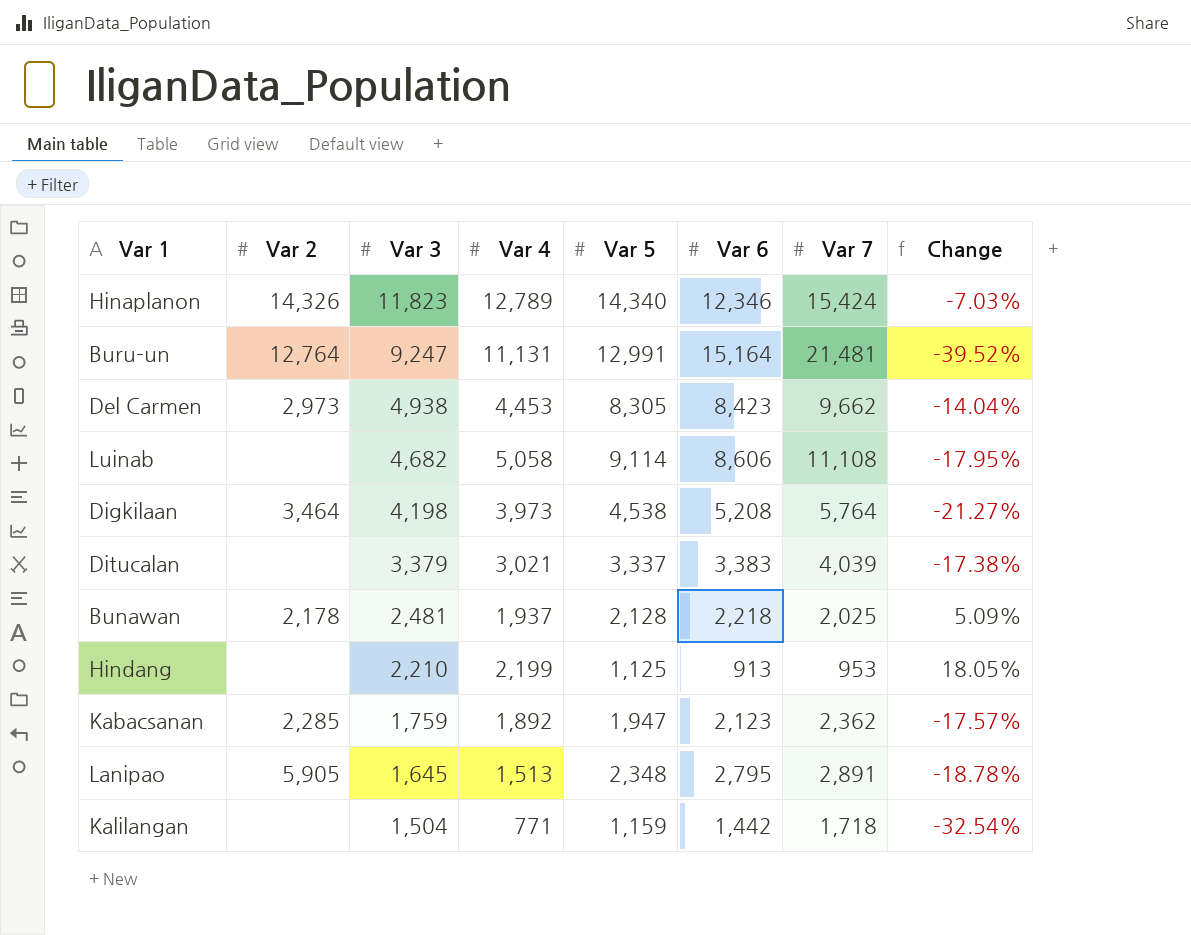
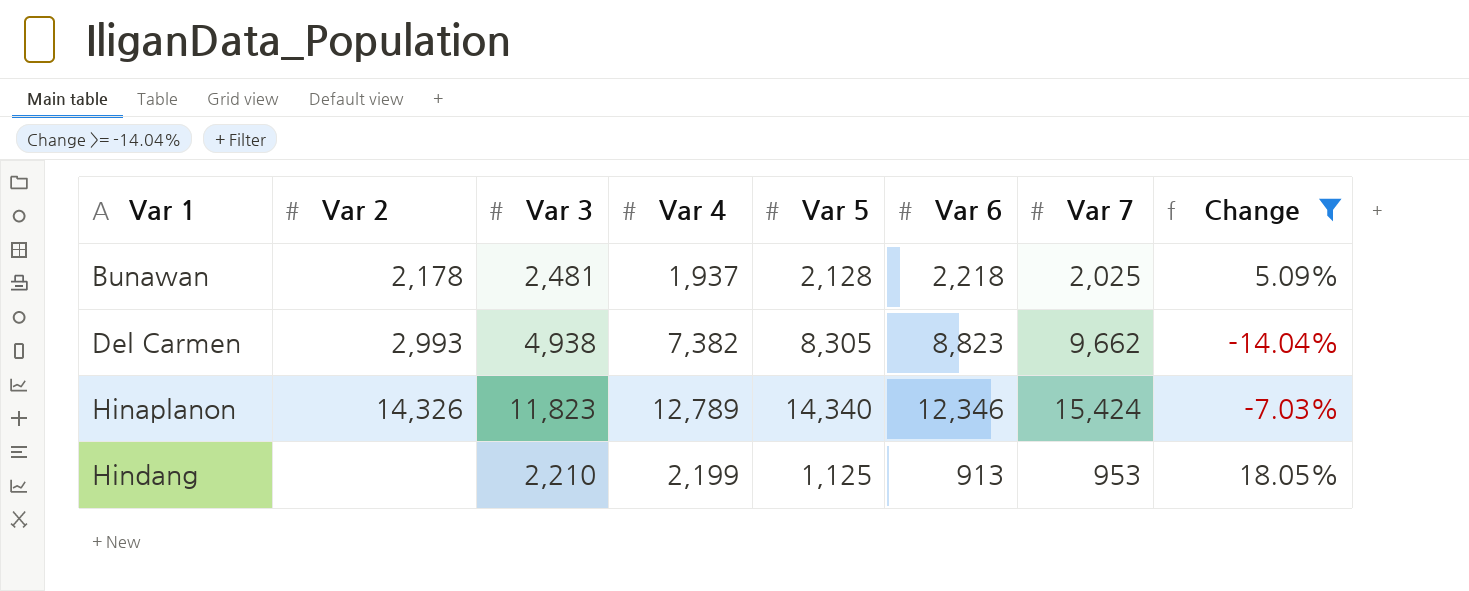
filter: none -> Change >= -14.04%
row order: Var 3 descending -> Var 1 ascending
Del Carmen | Var 2: 2,973 -> 2,993
Del Carmen | Var 4: 4,453 -> 7,382
Del Carmen | Var 6: 8,423 -> 8,823

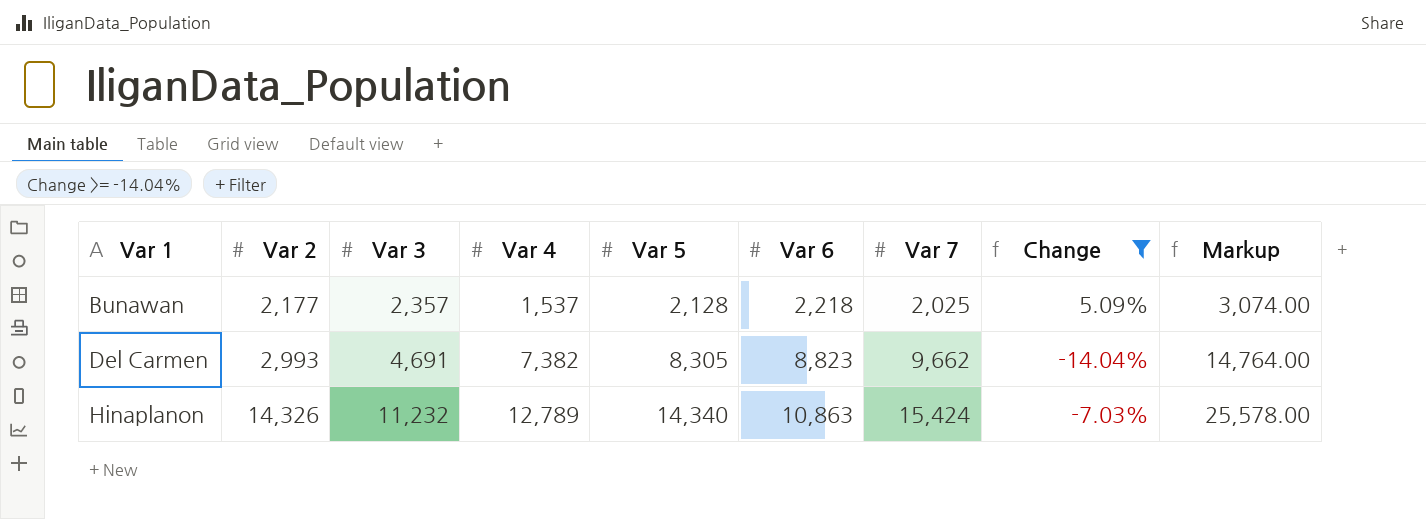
column Markup | formula: none -> [Var 4] * 2
row Hindang: none | 2,210 | 2,199 | 1,125 | 913 | 953 | 18.05% -> none
Bunawan | Var 2: 2,178 -> 2,177
Bunawan | Var 3: 2,481 -> 2,357
Bunawan | Var 4: 1,937 -> 1,537
Del Carmen | Var 3: 4,938 -> 4,691
Hinaplanon | Var 3: 11,823 -> 11,232
Hinaplanon | Var 6: 12,346 -> 10,863

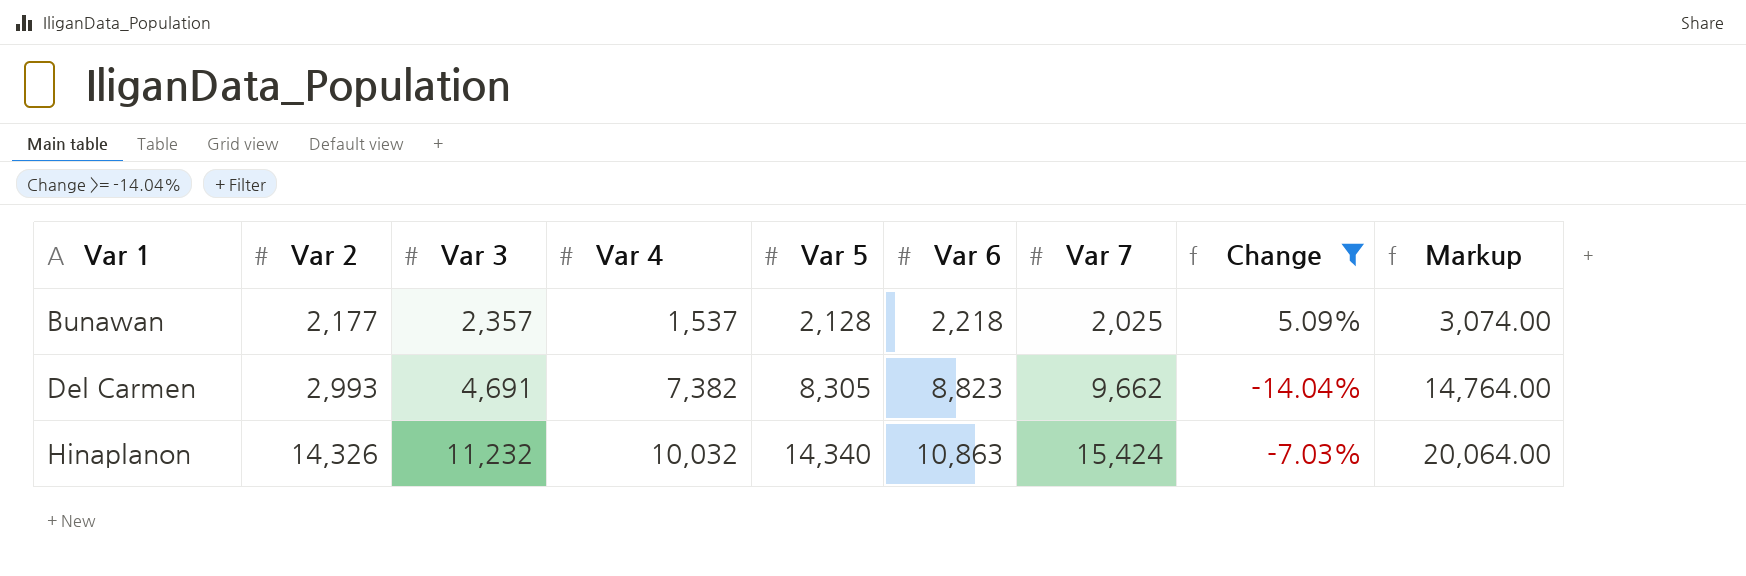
Hinaplanon | Var 4: 12,789 -> 10,032
Hinaplanon | Markup: 25,578.00 -> 20,064.00

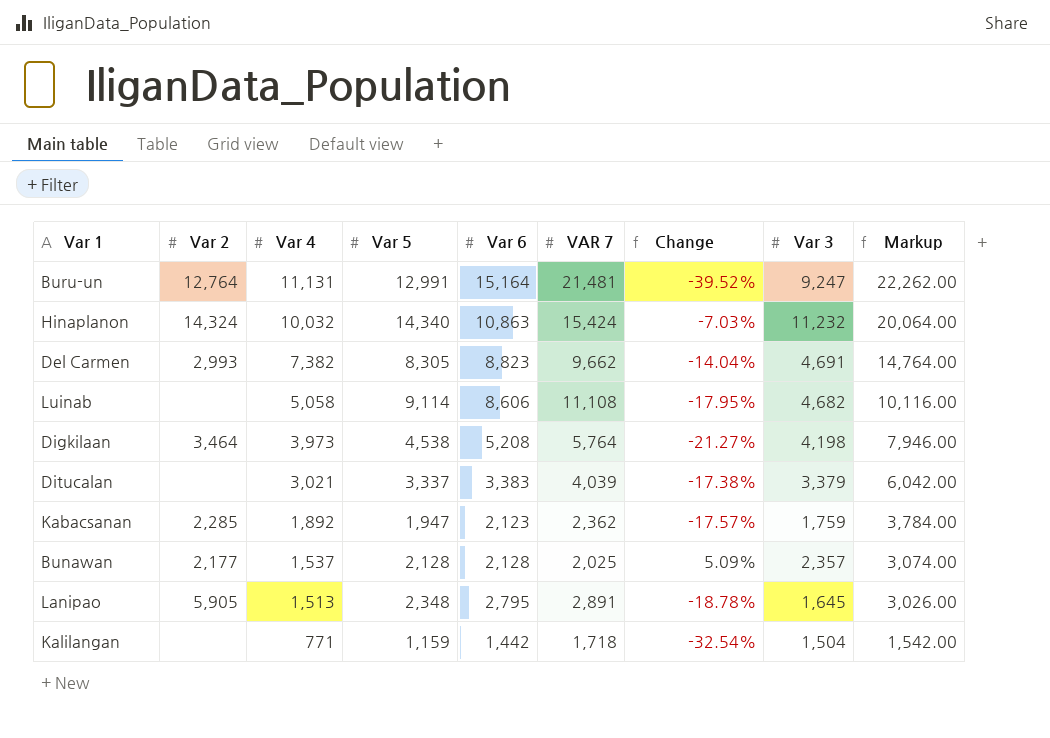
filter: Change >= -14.04% -> none
row order: Var 1 ascending -> Var 4 descending
column name: Var 7 -> VAR 7
column Var 3 | position: 3 -> 8
Hinaplanon | Var 2: 14,326 -> 14,324
Bunawan | Var 6: 2,218 -> 2,128

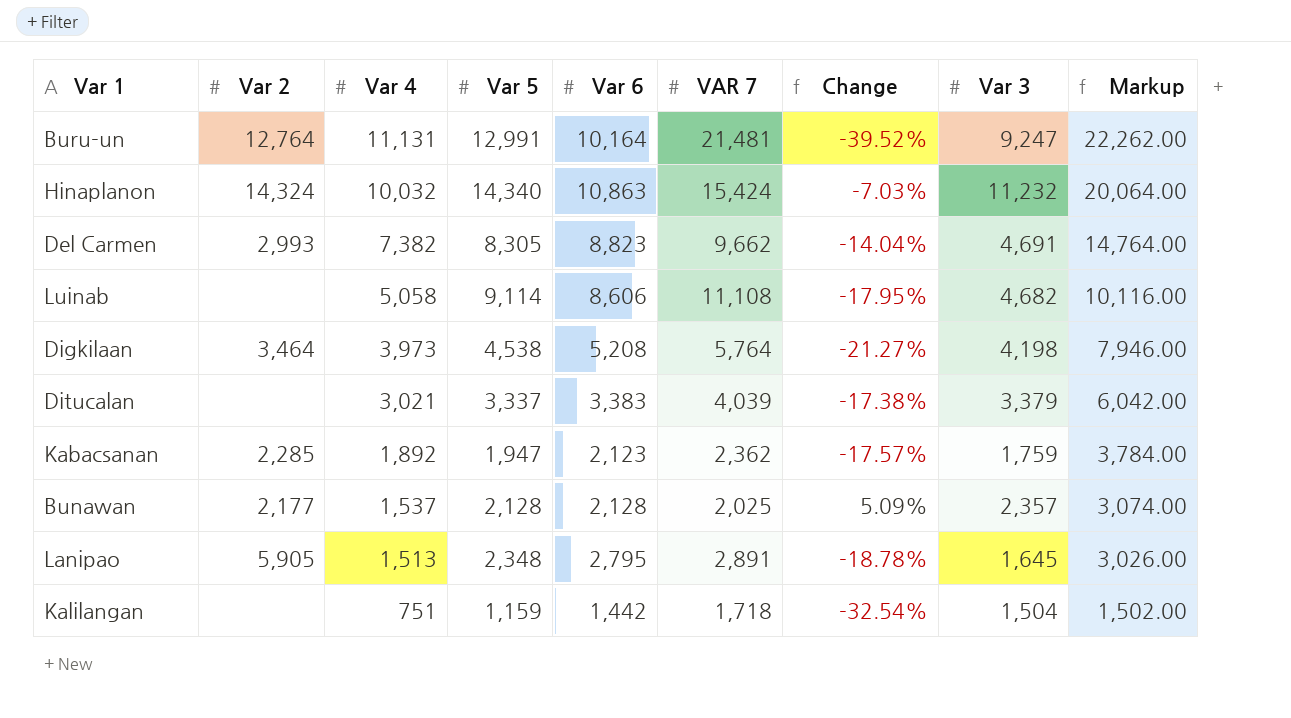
Buru-un | Var 6: 15,164 -> 10,164
Kalilangan | Var 4: 771 -> 751
Kalilangan | Markup: 1,542.00 -> 1,502.00

